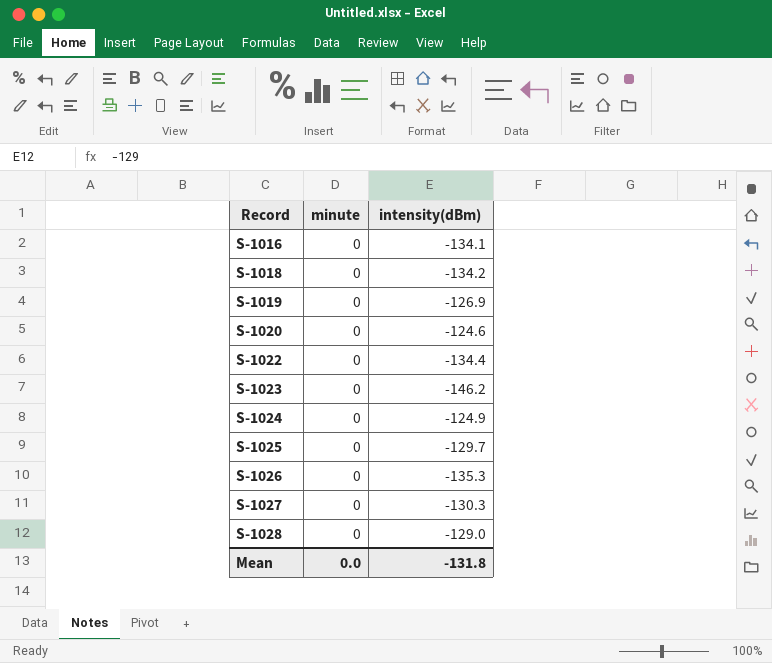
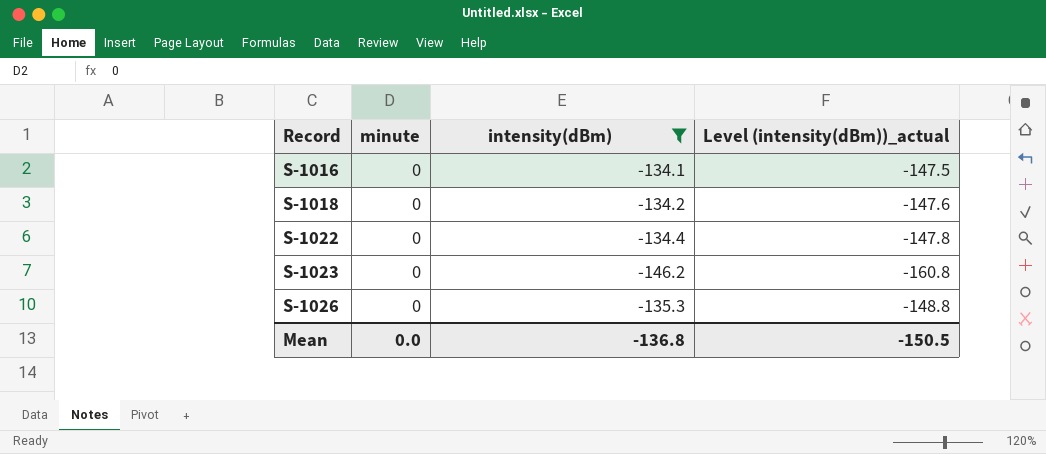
filter: none -> intensity(dBm) <= -134.1
column Level (intensity(dBm))_actual | formula: none -> [intensity(dBm)] * 1.1
Mean | intensity(dBm): -131.8 -> -136.8

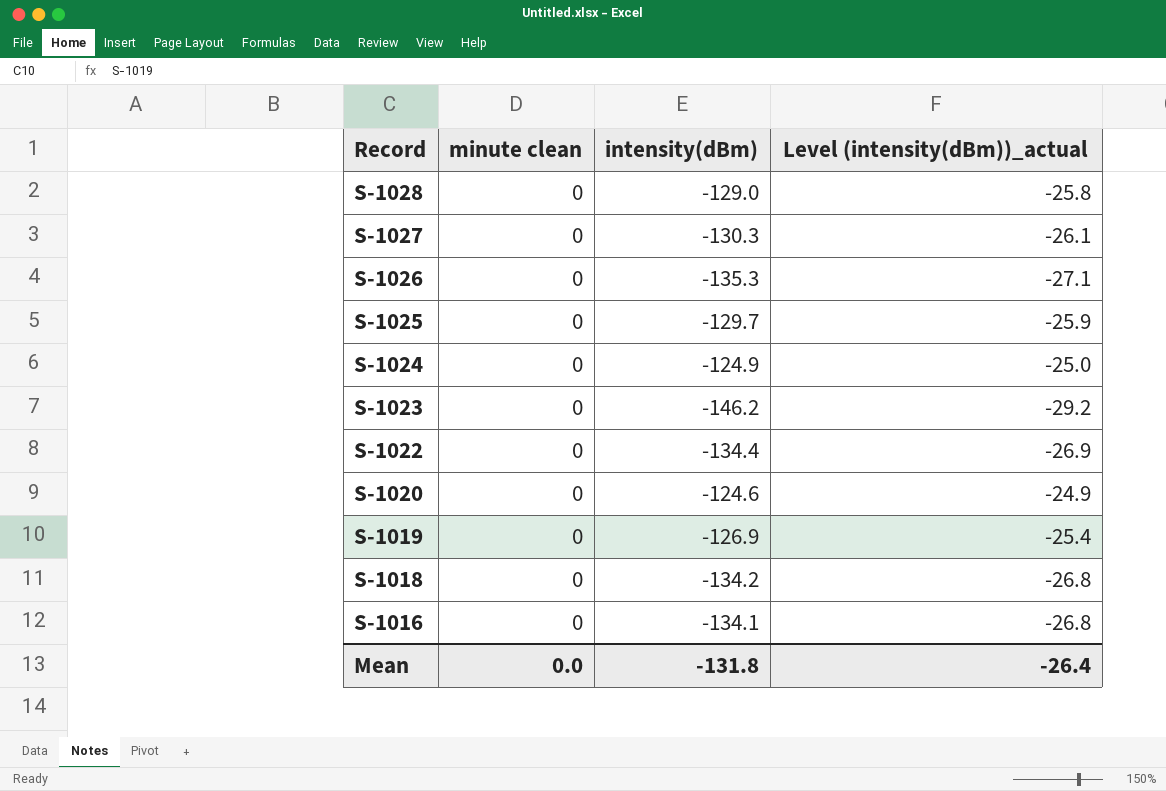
filter: intensity(dBm) <= -134.1 -> none
row order: Record ascending -> Record descending
column name: minute -> minute clean
column Level (intensity(dBm))_actual | formula: [intensity(dBm)] * 1.1 -> [intensity(dBm)] * 0.2
Mean | intensity(dBm): -136.8 -> -131.8
Mean | Level (intensity(dBm))_actual: -150.5 -> -26.4

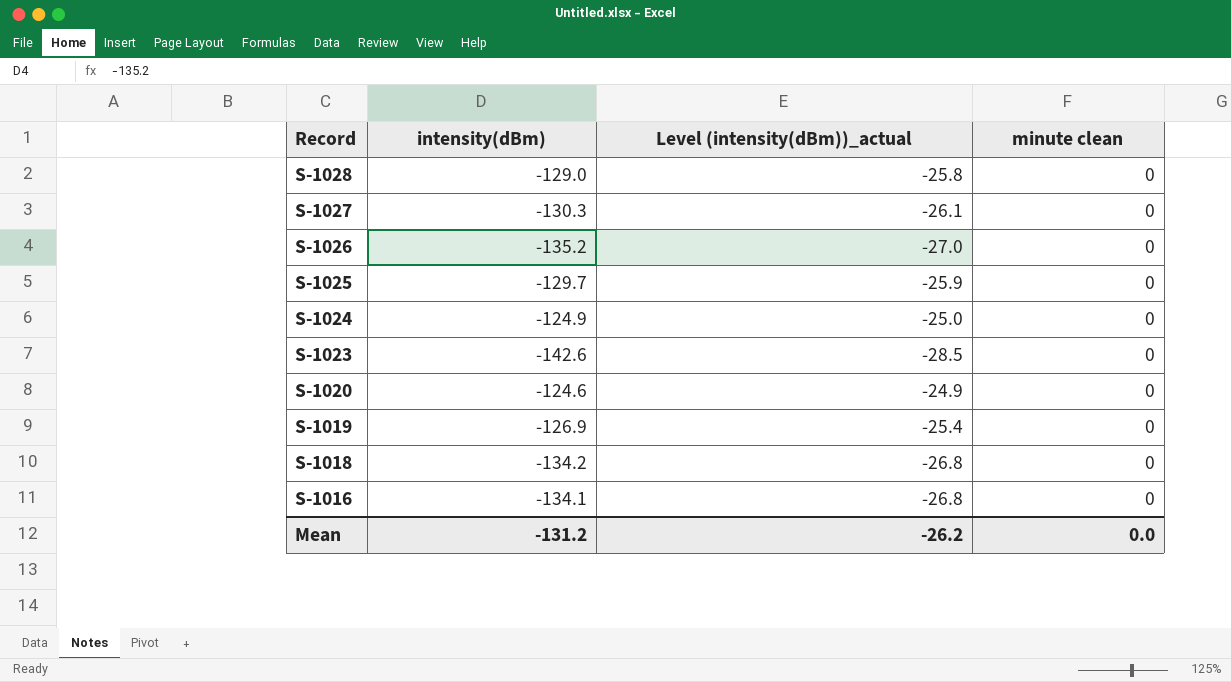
column minute clean | position: 2 -> 4
row S-1022: 0 | -134.4 | -26.9 -> none
S-1026 | intensity(dBm): -135.3 -> -135.2
S-1026 | Level (intensity(dBm))_actual: -27.1 -> -27.0
S-1023 | intensity(dBm): -146.2 -> -142.6
S-1023 | Level (intensity(dBm))_actual: -29.2 -> -28.5
Mean | intensity(dBm): -131.8 -> -131.2
Mean | Level (intensity(dBm))_actual: -26.4 -> -26.2

